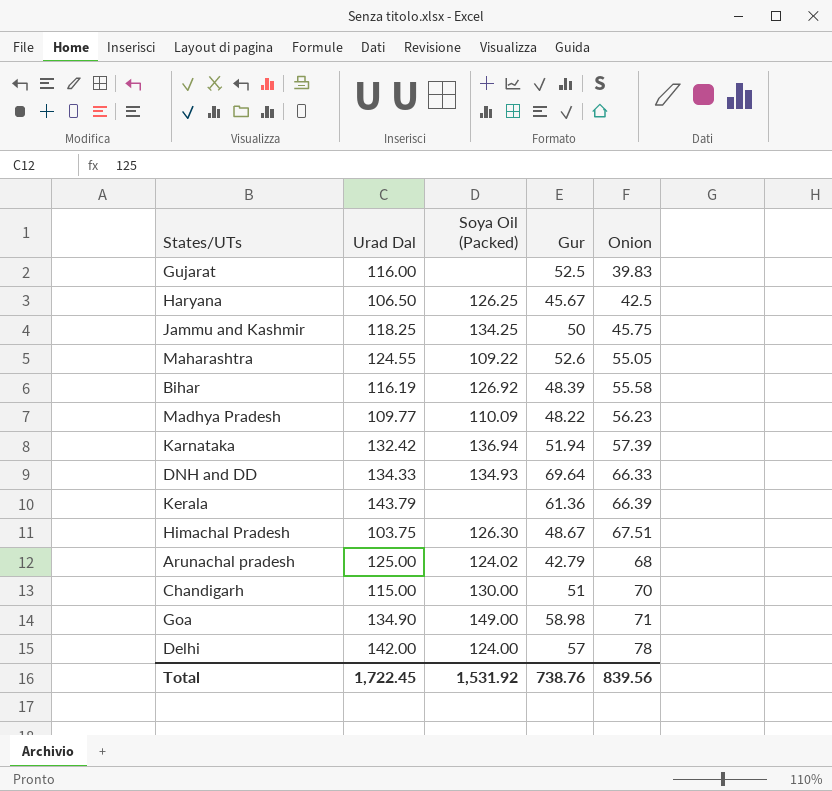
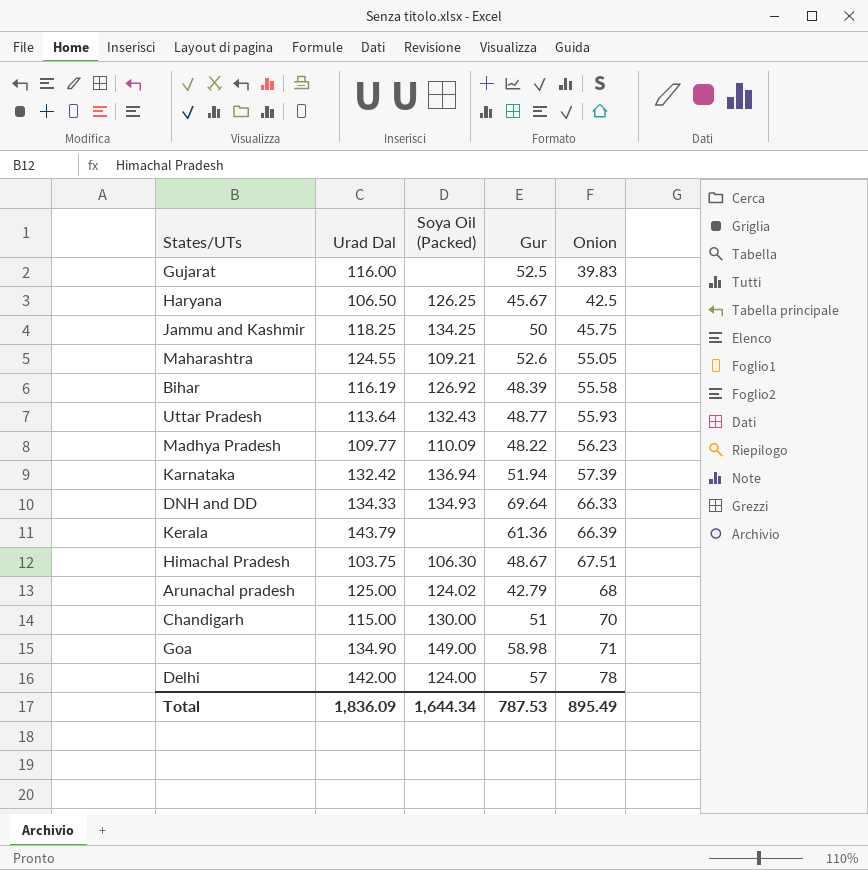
Maharashtra | Soya Oil (Packed): 109.22 -> 109.21
row Uttar Pradesh: none -> 113.64 | 132.43 | 48.77 | 55.93
Himachal Pradesh | Soya Oil (Packed): 126.30 -> 106.30
Total | Urad Dal: 1,722.45 -> 1,836.09
Total | Soya Oil (Packed): 1,531.92 -> 1,644.34
Total | Gur: 738.76 -> 787.53
Total | Onion: 839.56 -> 895.49

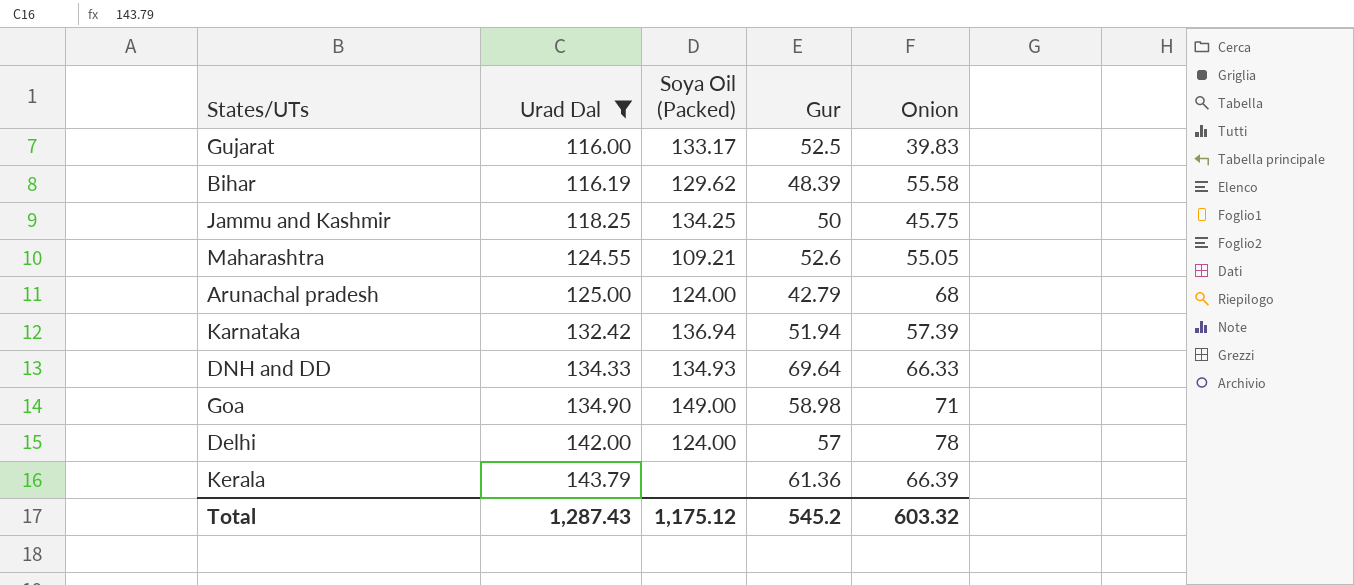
filter: none -> Urad Dal >= 116.00
row order: Onion ascending -> Urad Dal ascending
Gujarat | Soya Oil (Packed): none -> 133.17
Bihar | Soya Oil (Packed): 126.92 -> 129.62
Arunachal pradesh | Soya Oil (Packed): 124.02 -> 124.00
Total | Urad Dal: 1,836.09 -> 1,287.43
Total | Soya Oil (Packed): 1,644.34 -> 1,175.12
Total | Gur: 787.53 -> 545.2
Total | Onion: 895.49 -> 603.32

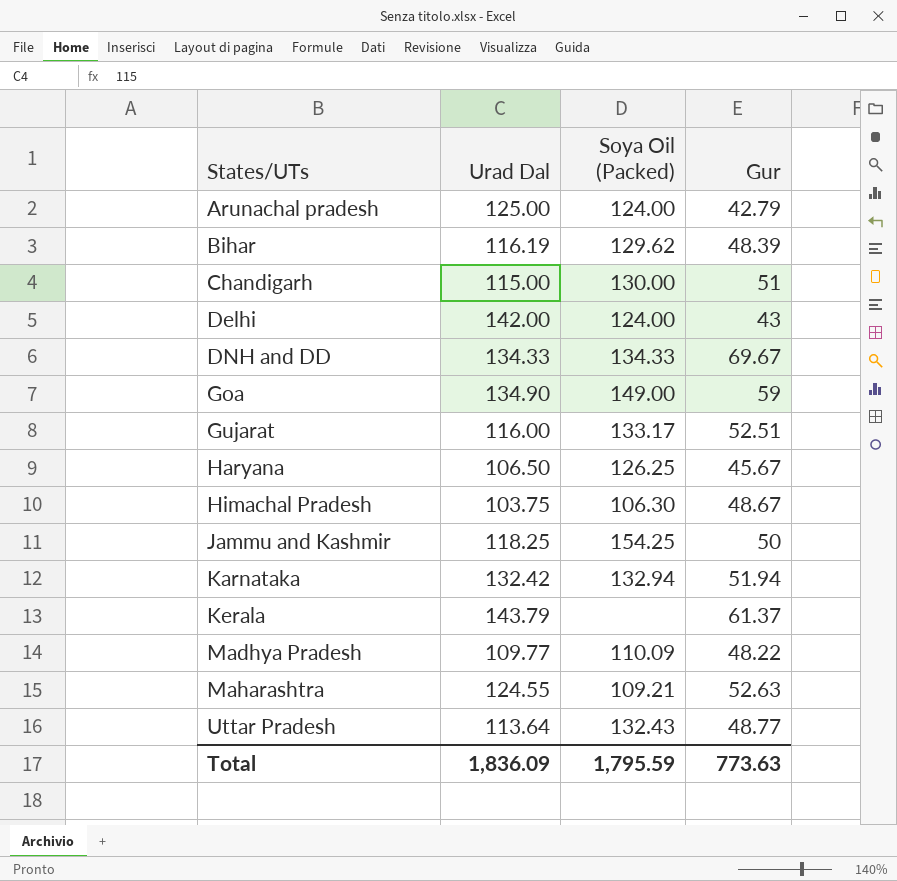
filter: Urad Dal >= 116.00 -> none
row order: Urad Dal ascending -> States/UTs ascending
column Onion | position: 5 -> none
Delhi | Gur: 57 -> 43
DNH and DD | Soya Oil (Packed): 134.93 -> 134.33
DNH and DD | Gur: 69.64 -> 69.67
Goa | Gur: 58.98 -> 59
Gujarat | Gur: 52.5 -> 52.51
Jammu and Kashmir | Soya Oil (Packed): 134.25 -> 154.25
Karnataka | Soya Oil (Packed): 136.94 -> 132.94
Kerala | Gur: 61.36 -> 61.37
Maharashtra | Gur: 52.6 -> 52.63
Total | Urad Dal: 1,287.43 -> 1,836.09
Total | Soya Oil (Packed): 1,175.12 -> 1,795.59
Total | Gur: 545.2 -> 773.63

